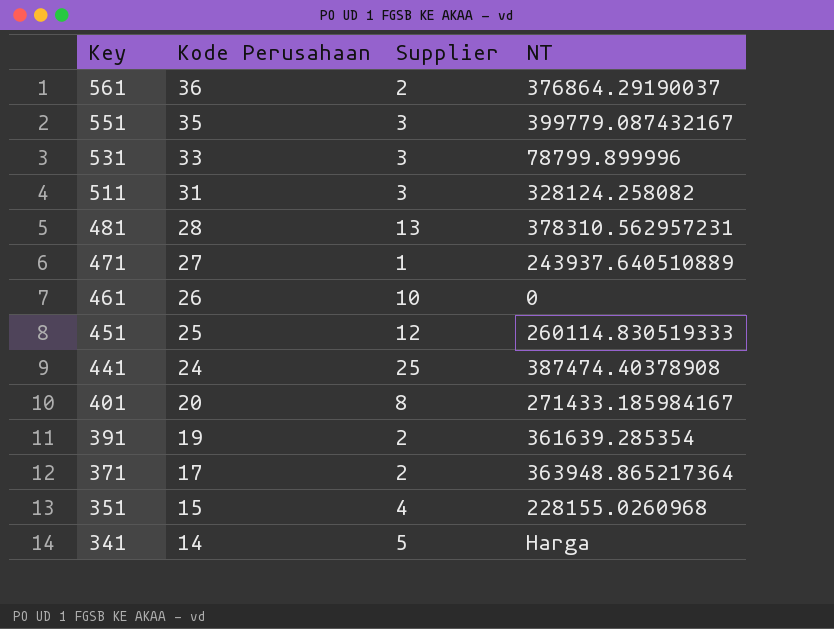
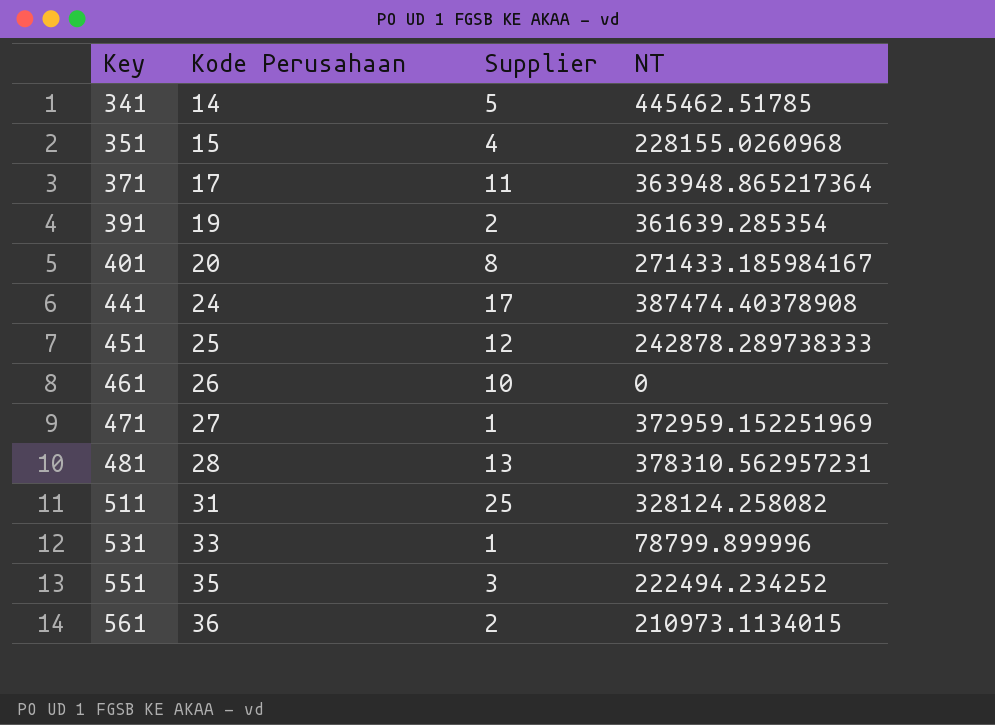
row order: Key descending -> Key ascending
341 | NT: Harga -> 445462.51785
371 | Supplier: 2 -> 11
441 | Supplier: 25 -> 17
451 | NT: 260114.830519333 -> 242878.289738333
471 | NT: 243937.640510889 -> 372959.152251969
511 | Supplier: 3 -> 25
531 | Supplier: 3 -> 1
551 | NT: 399779.087432167 -> 222494.234252
561 | NT: 376864.29190037 -> 210973.1134015

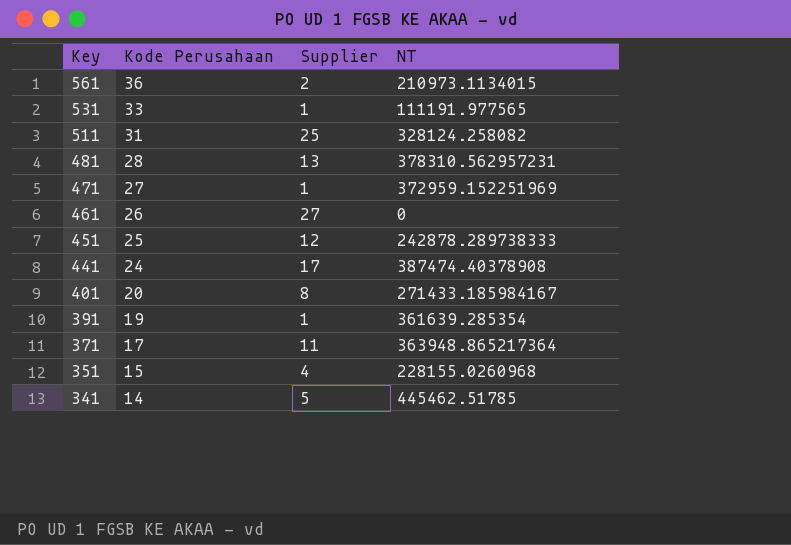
row order: Key ascending -> Key descending
row 551: 35 | 3 | 222494.234252 -> none
531 | NT: 78799.899996 -> 111191.977565
461 | Supplier: 10 -> 27
391 | Supplier: 2 -> 1

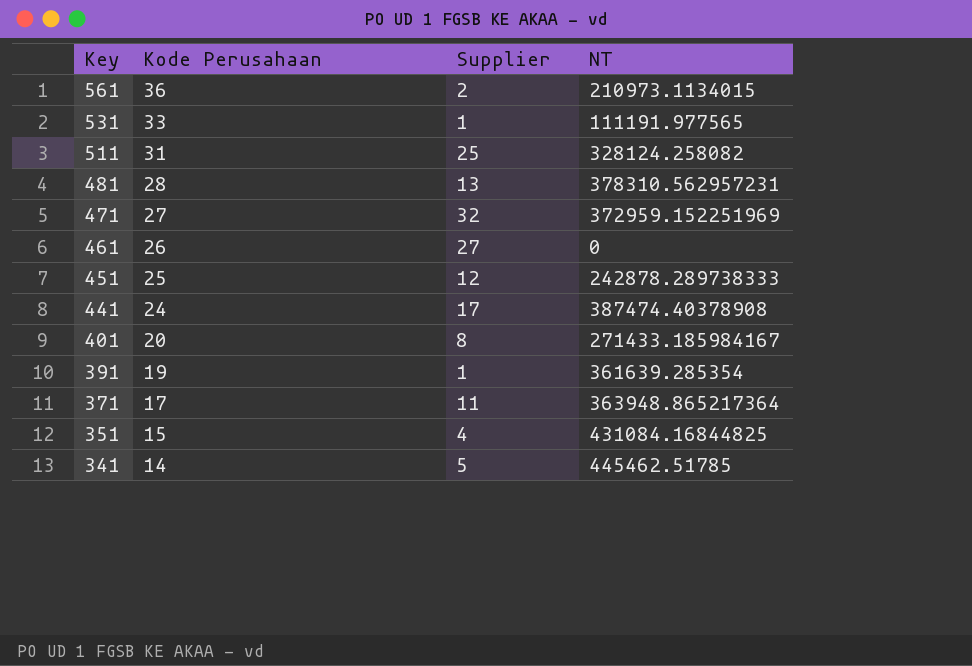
471 | Supplier: 1 -> 32
351 | NT: 228155.0260968 -> 431084.16844825

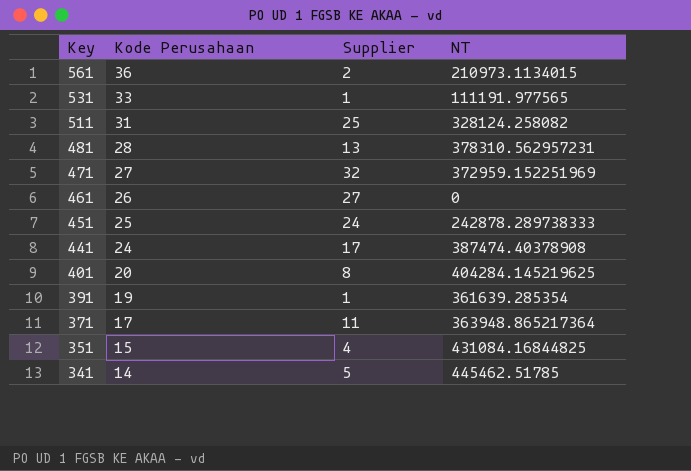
451 | Supplier: 12 -> 24
401 | NT: 271433.185984167 -> 404284.145219625

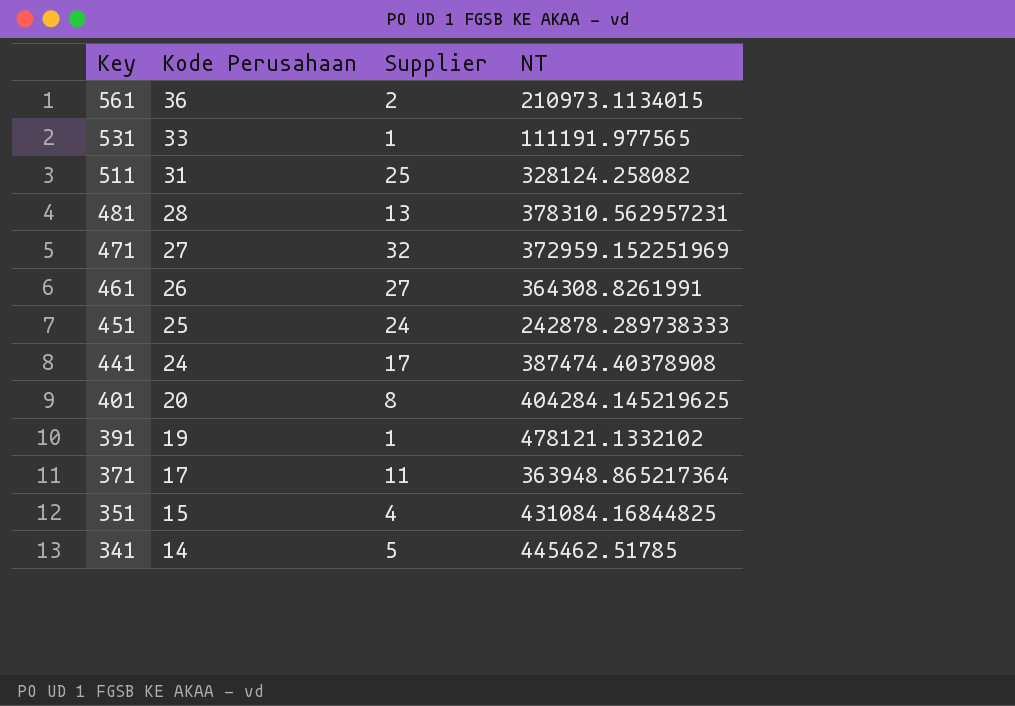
461 | NT: 0 -> 364308.8261991
391 | NT: 361639.285354 -> 478121.1332102

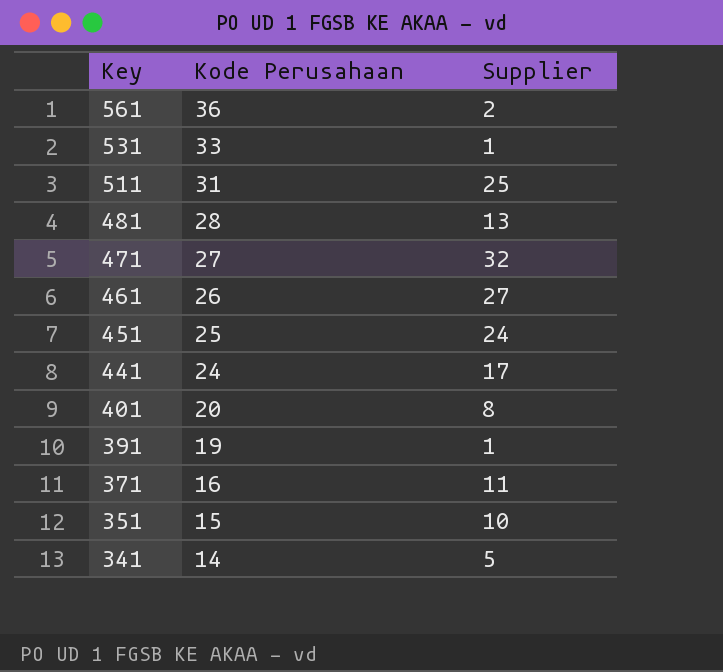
column NT | position: 4 -> none
371 | Kode Perusahaan: 17 -> 16
351 | Supplier: 4 -> 10

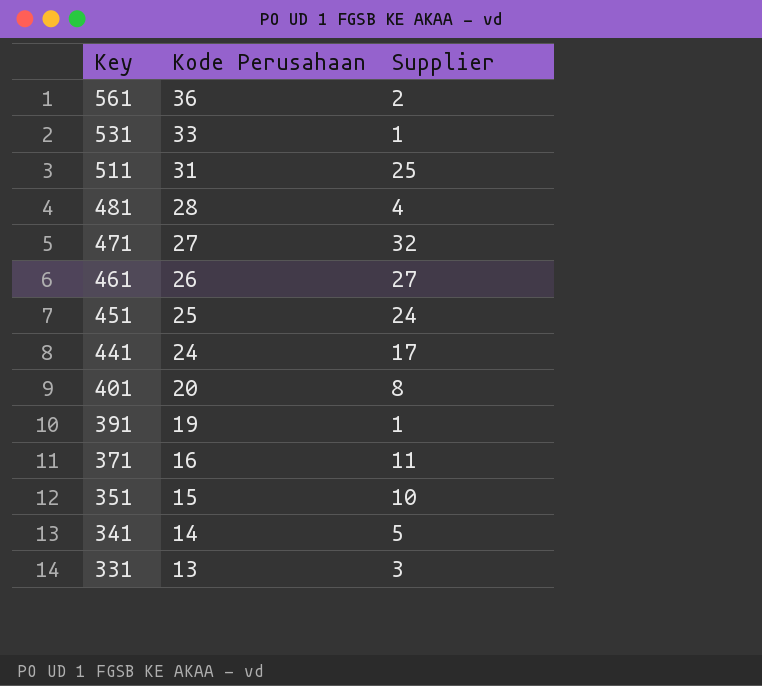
481 | Supplier: 13 -> 4
row 331: none -> 13 | 3

